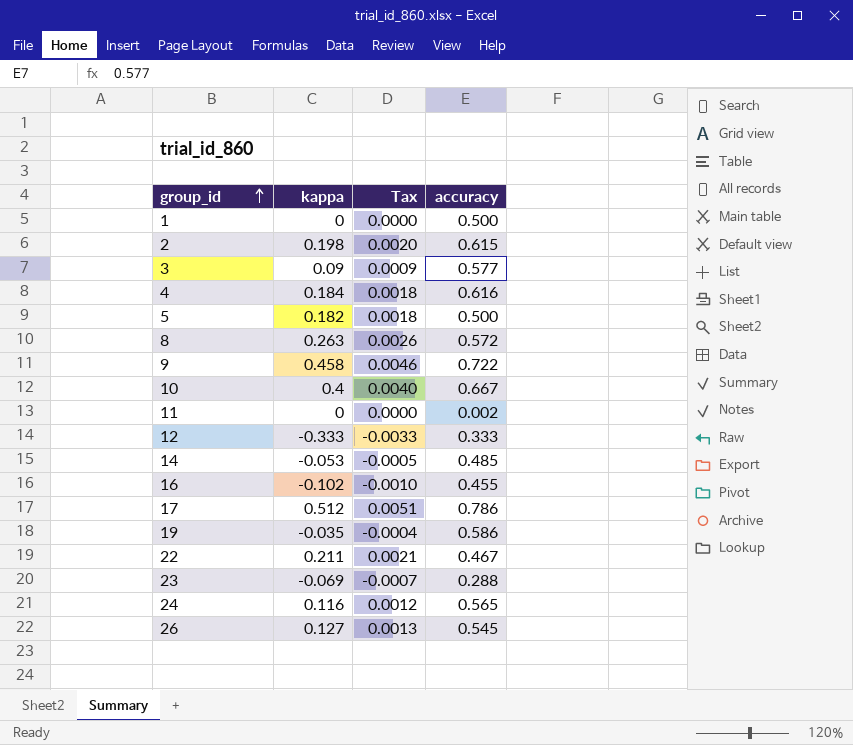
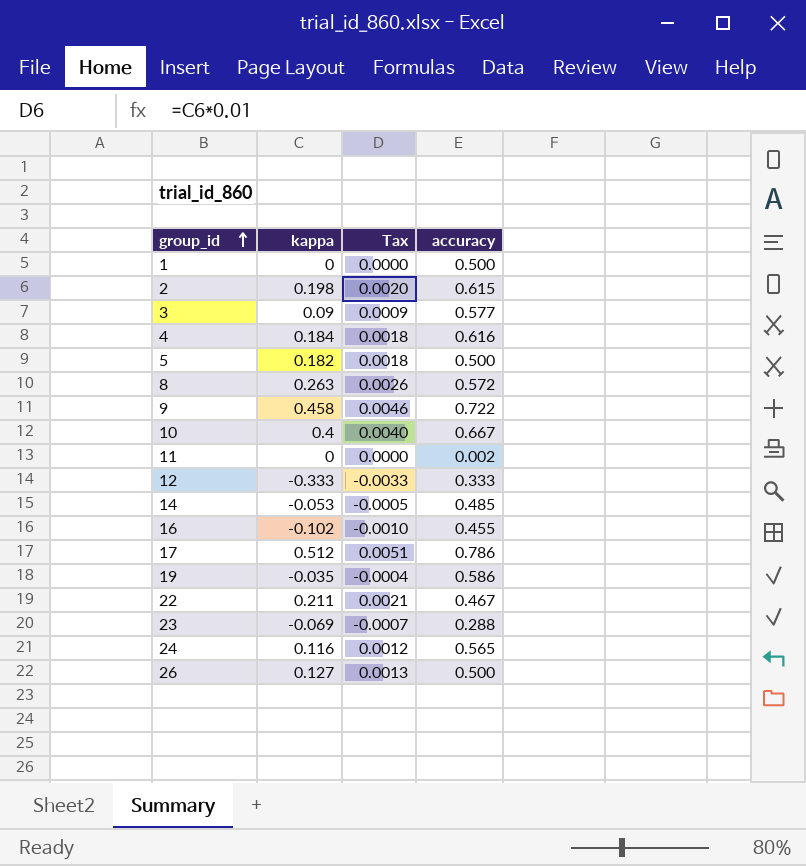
26 | accuracy: 0.545 -> 0.500

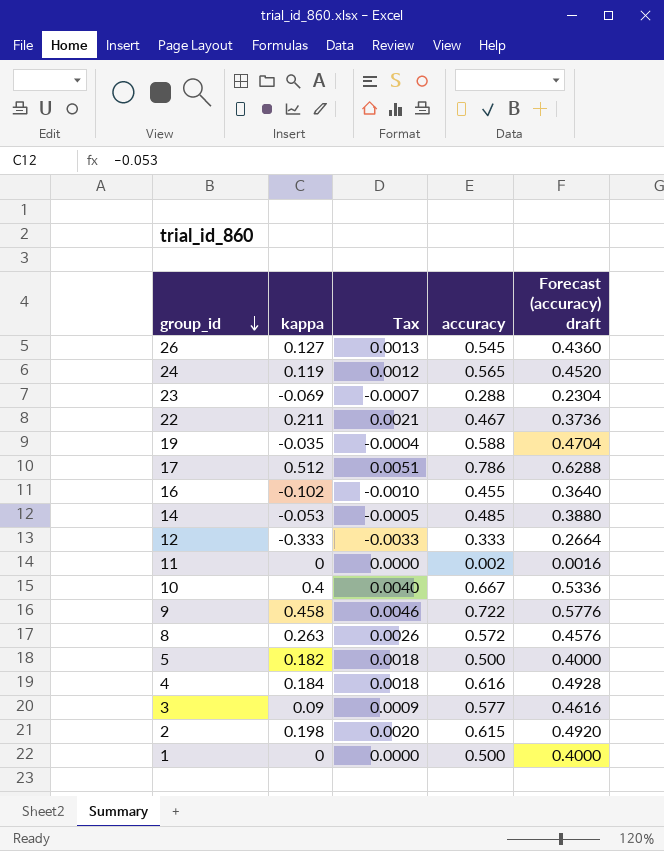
row order: group_id ascending -> group_id descending
column Forecast (accuracy) draft | formula: none -> [accuracy] * 0.8
26 | accuracy: 0.500 -> 0.545
24 | kappa: 0.116 -> 0.119
19 | accuracy: 0.586 -> 0.588

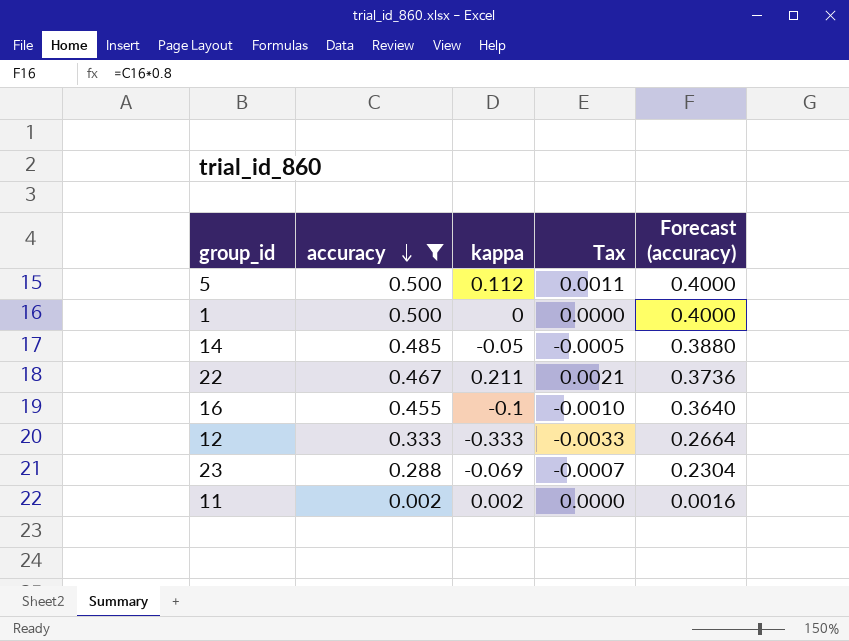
filter: none -> accuracy <= 0.500
row order: group_id descending -> accuracy descending
column accuracy | position: 4 -> 2
column name: Forecast (accuracy) draft -> Forecast (accuracy)
5 | kappa: 0.182 -> 0.112
5 | Tax: 0.0018 -> 0.0011
14 | kappa: -0.053 -> -0.05
16 | kappa: -0.102 -> -0.1
11 | kappa: 0 -> 0.002

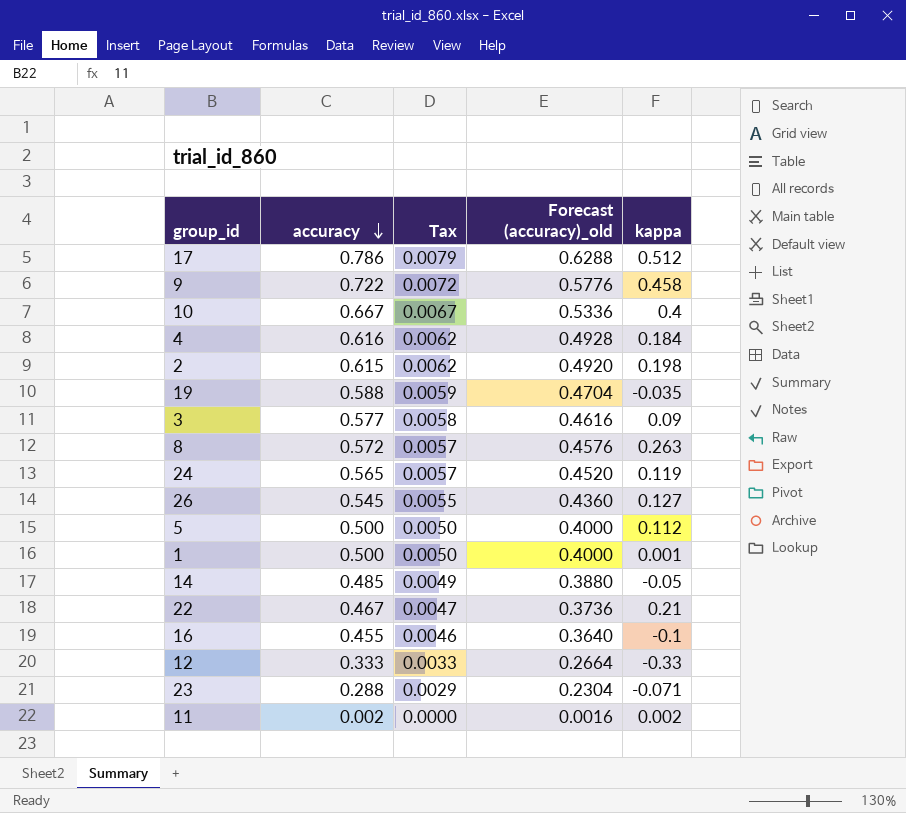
filter: accuracy <= 0.500 -> none
column Tax | formula: [kappa] * 0.01 -> [accuracy] * 0.01
column name: Forecast (accuracy) -> Forecast (accuracy)_old
column kappa | position: 3 -> 5
1 | kappa: 0 -> 0.001
22 | kappa: 0.211 -> 0.21
12 | kappa: -0.333 -> -0.33
23 | kappa: -0.069 -> -0.071

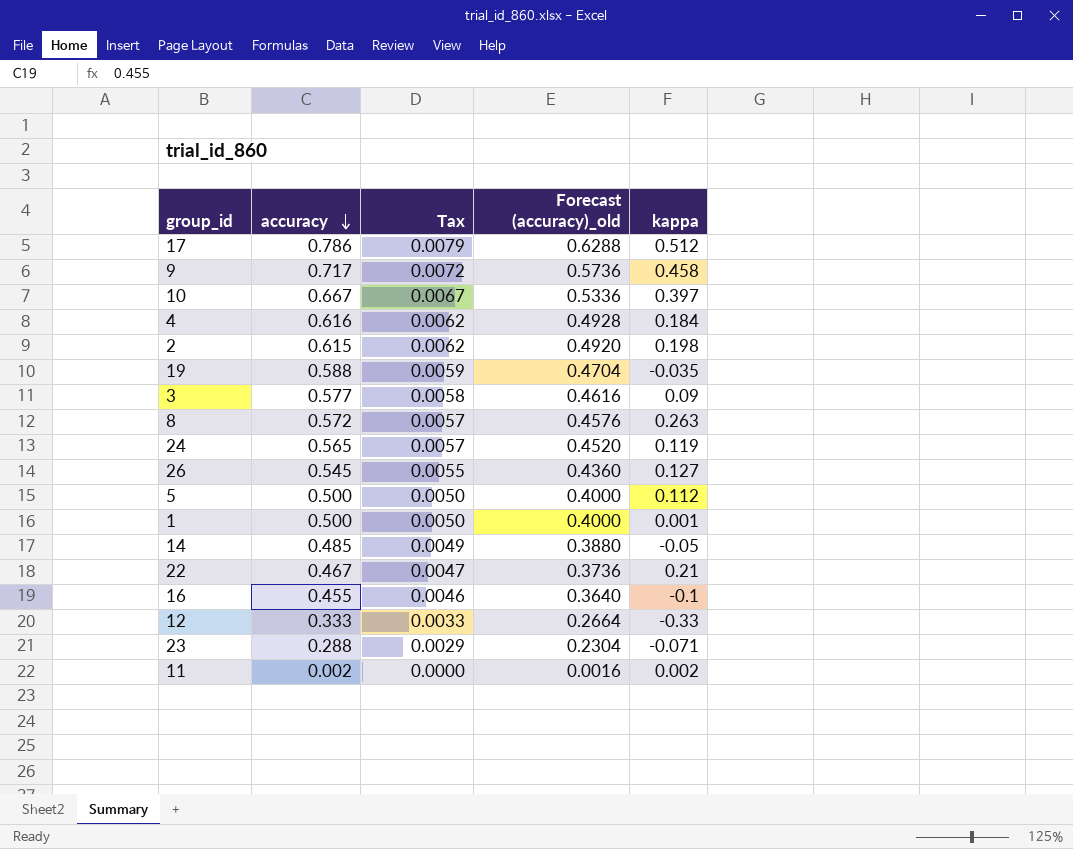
9 | accuracy: 0.722 -> 0.717
9 | Forecast (accuracy)_old: 0.5776 -> 0.5736
10 | kappa: 0.4 -> 0.397

